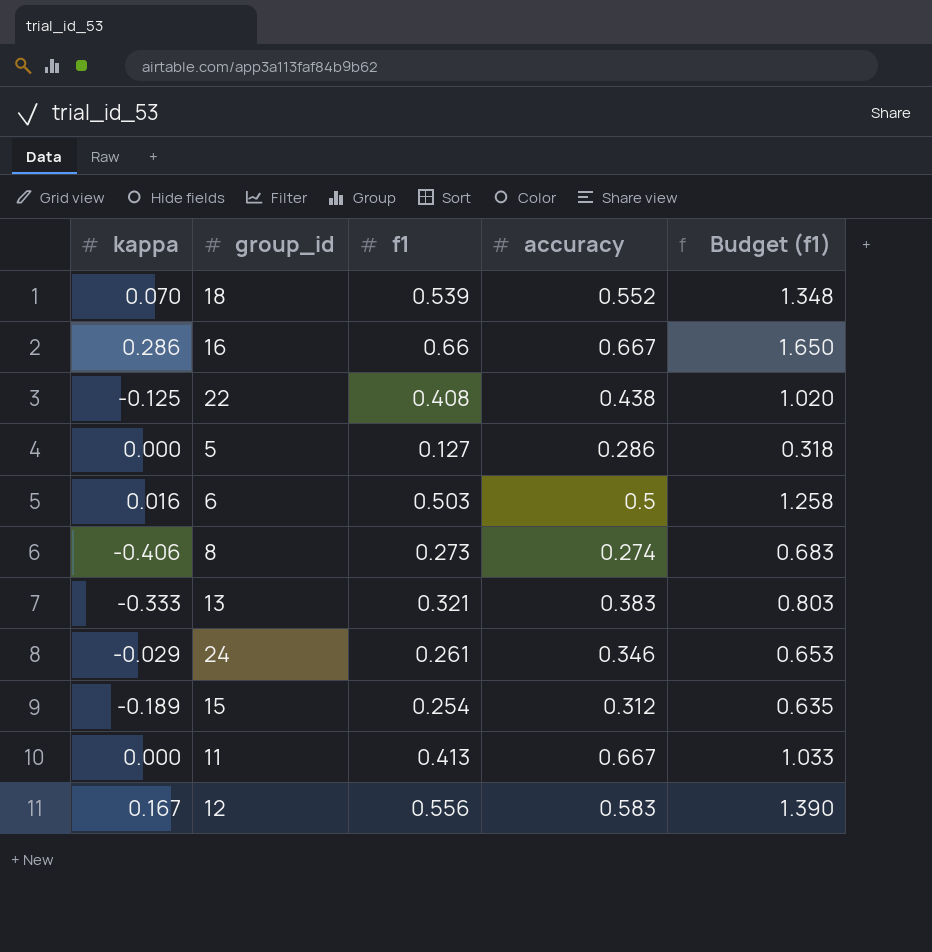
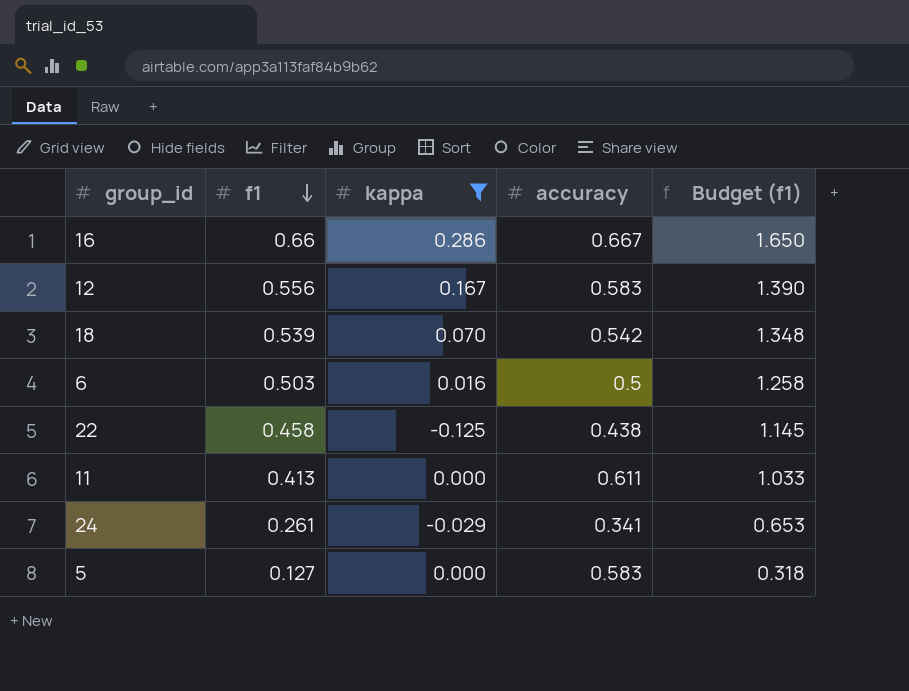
filter: none -> kappa >= -0.125
row order: none -> f1 descending
column kappa | position: 1 -> 3
18 | accuracy: 0.552 -> 0.542
22 | f1: 0.408 -> 0.458
22 | Budget (f1): 1.020 -> 1.145
11 | accuracy: 0.667 -> 0.611
24 | accuracy: 0.346 -> 0.341
5 | accuracy: 0.286 -> 0.583

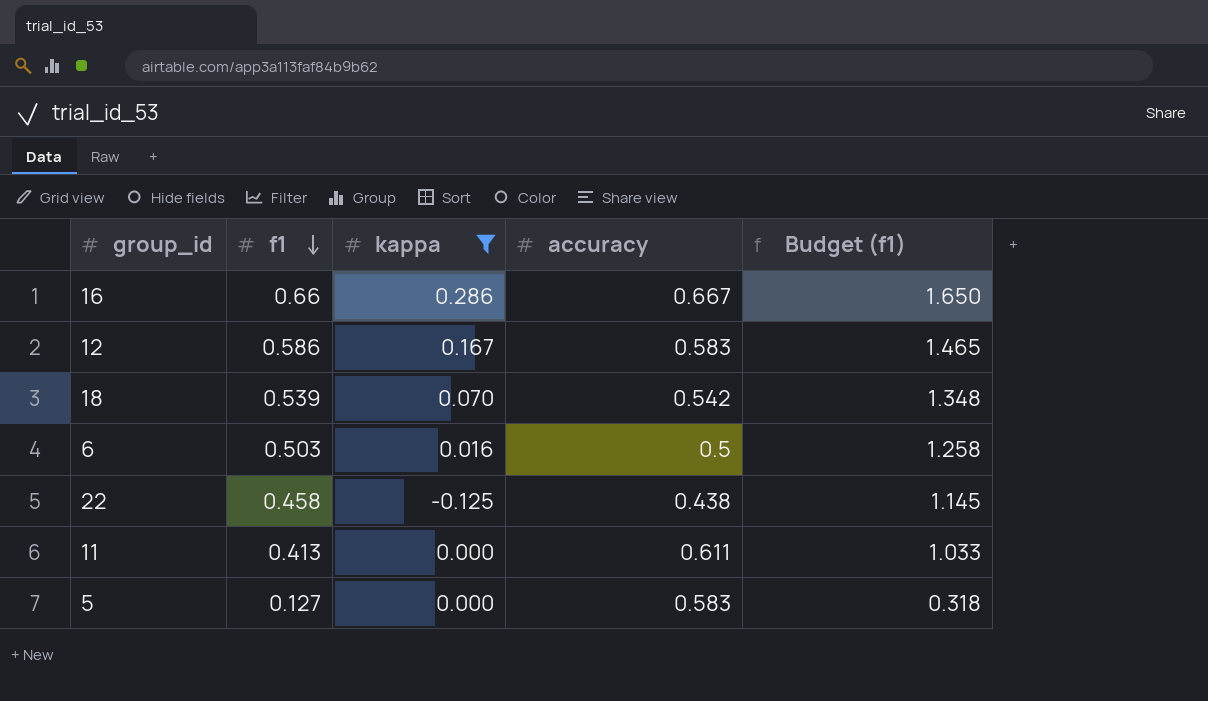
row 24: 0.261 | -0.029 | 0.341 | 0.653 -> none
12 | f1: 0.556 -> 0.586
12 | Budget (f1): 1.390 -> 1.465

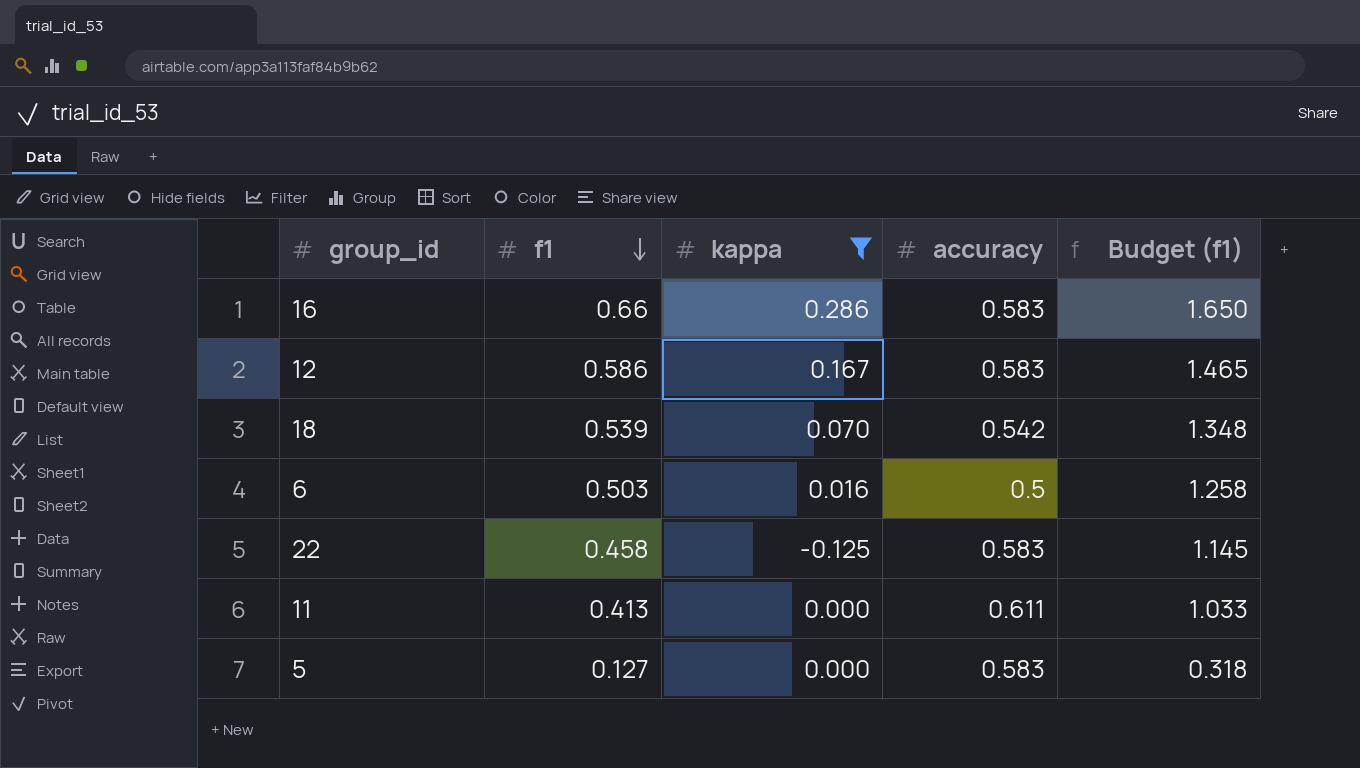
16 | accuracy: 0.667 -> 0.583
22 | accuracy: 0.438 -> 0.583

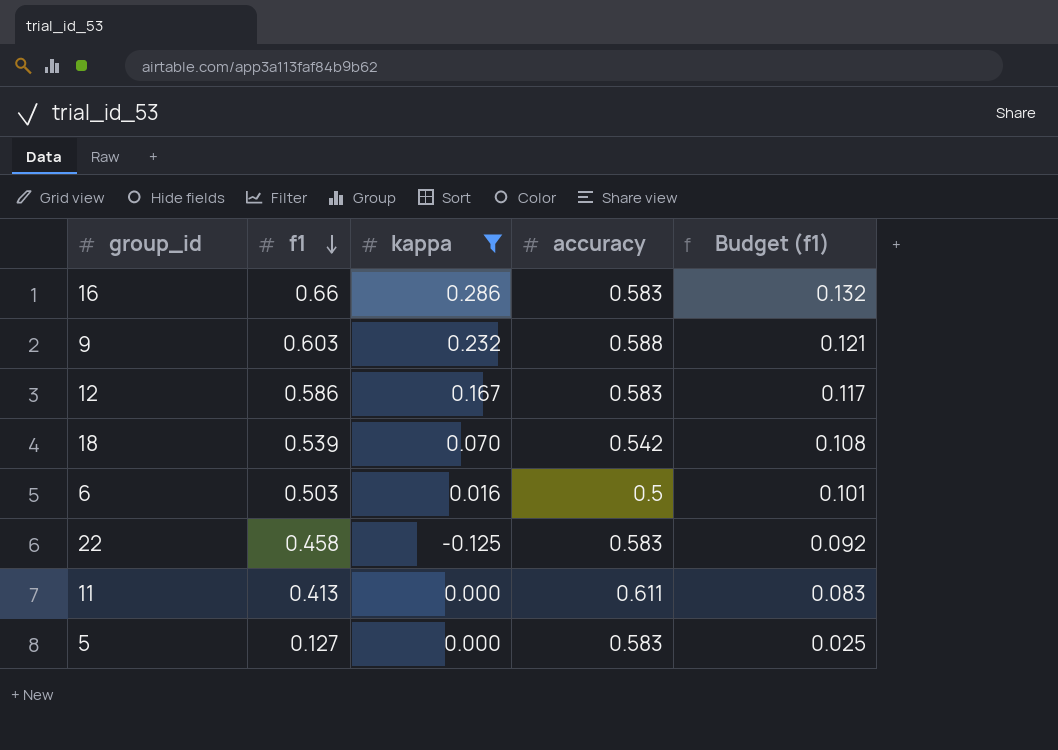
column Budget (f1) | formula: [f1] * 2.5 -> [f1] * 0.2
row 9: none -> 0.603 | 0.232 | 0.588 | 0.121

